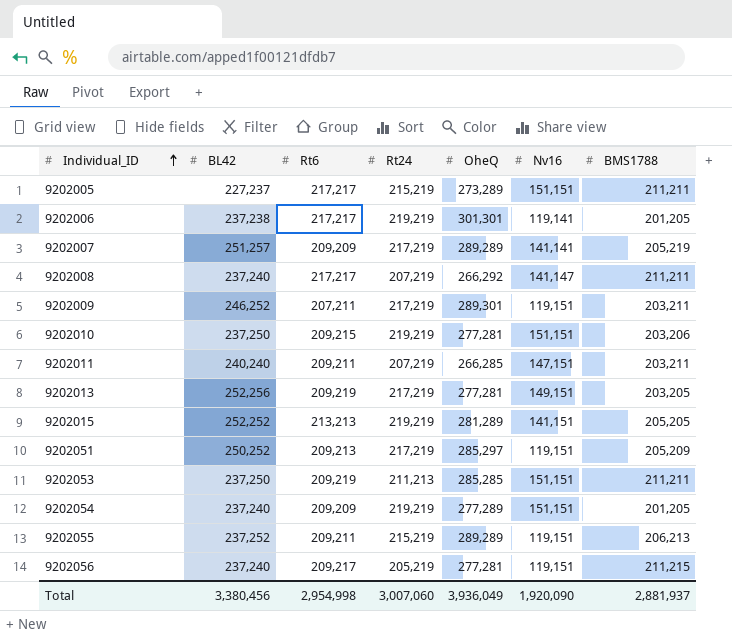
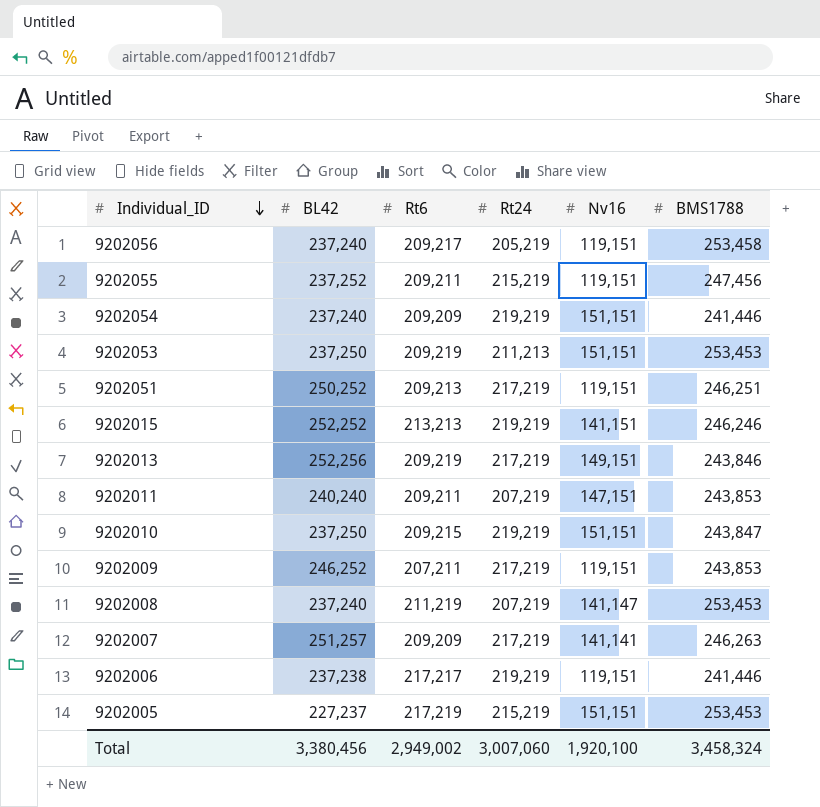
row order: Individual_ID ascending -> Individual_ID descending
column OheQ | position: 5 -> none
9202056 | BMS1788: 211,215 -> 253,458
9202055 | BMS1788: 206,213 -> 247,456
9202054 | BMS1788: 201,205 -> 241,446
9202053 | BMS1788: 211,211 -> 253,453
9202051 | BMS1788: 205,209 -> 246,251
9202015 | BMS1788: 205,205 -> 246,246
9202013 | BMS1788: 203,205 -> 243,846
9202011 | BMS1788: 203,211 -> 243,853
9202010 | BMS1788: 203,206 -> 243,847
9202009 | BMS1788: 203,211 -> 243,853
9202008 | Rt6: 217,217 -> 211,219
9202008 | BMS1788: 211,211 -> 253,453
9202007 | BMS1788: 205,219 -> 246,263
9202006 | Nv16: 119,141 -> 119,151
9202006 | BMS1788: 201,205 -> 241,446
9202005 | Rt6: 217,217 -> 217,219
9202005 | BMS1788: 211,211 -> 253,453
Total | Rt6: 2,954,998 -> 2,949,002
Total | Nv16: 1,920,090 -> 1,920,100
Total | BMS1788: 2,881,937 -> 3,458,324

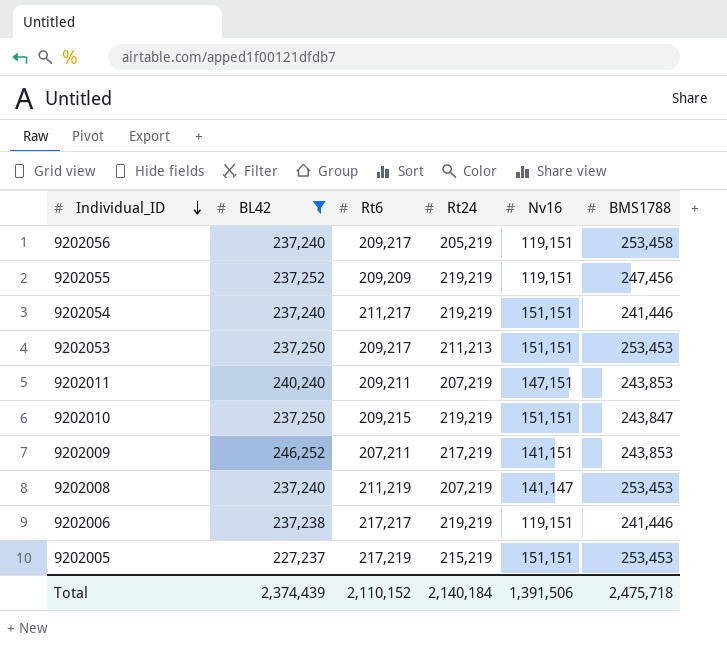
filter: none -> BL42 <= 246,252
9202055 | Rt6: 209,211 -> 209,209
9202055 | Rt24: 215,219 -> 219,219
9202054 | Rt6: 209,209 -> 211,217
9202053 | Rt6: 209,219 -> 209,217
9202009 | Nv16: 119,151 -> 141,151
Total | BL42: 3,380,456 -> 2,374,439
Total | Rt6: 2,949,002 -> 2,110,152
Total | Rt24: 3,007,060 -> 2,140,184
Total | Nv16: 1,920,100 -> 1,391,506
Total | BMS1788: 3,458,324 -> 2,475,718

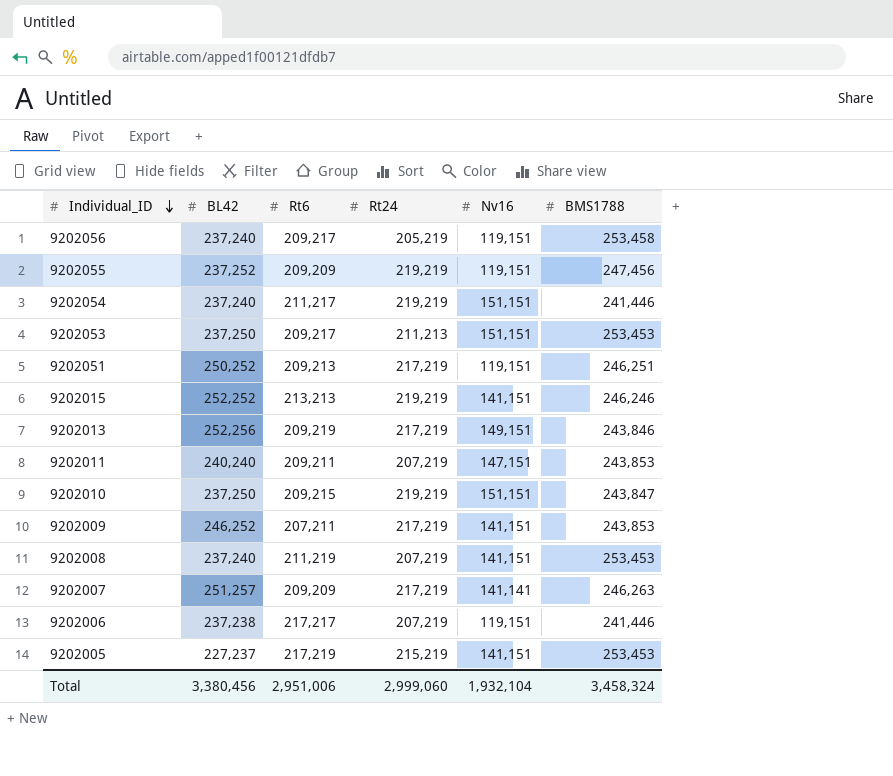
filter: BL42 <= 246,252 -> none
9202008 | Nv16: 141,147 -> 141,151
9202006 | Rt24: 219,219 -> 207,219
9202005 | Nv16: 151,151 -> 141,151
Total | BL42: 2,374,439 -> 3,380,456
Total | Rt6: 2,110,152 -> 2,951,006
Total | Rt24: 2,140,184 -> 2,999,060
Total | Nv16: 1,391,506 -> 1,932,104
Total | BMS1788: 2,475,718 -> 3,458,324

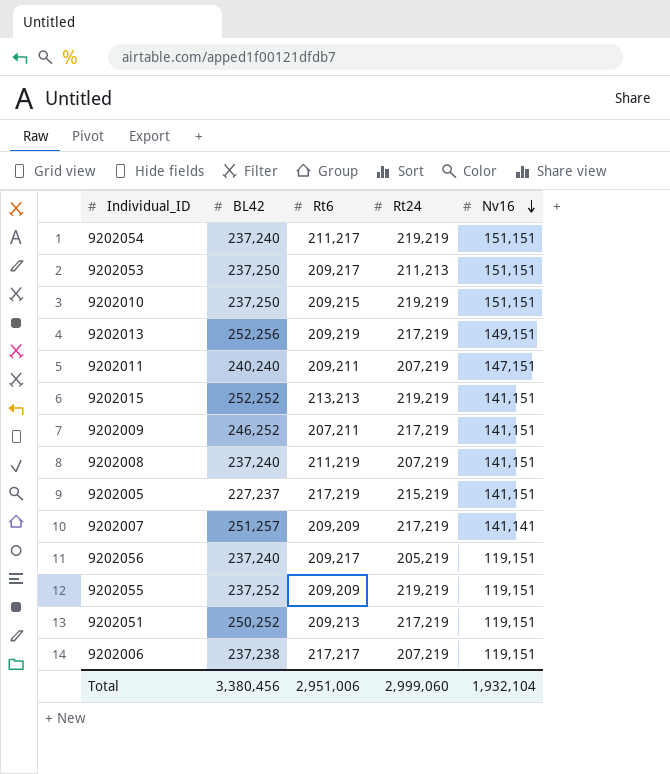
row order: Individual_ID descending -> Nv16 descending
column BMS1788 | position: 6 -> none

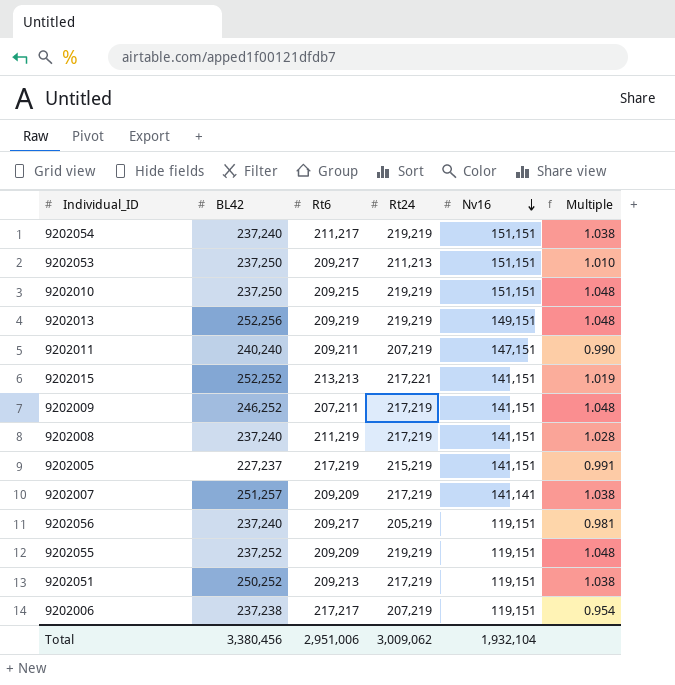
column Multiple | formula: none -> [Rt24] / [Rt6]
9202013 | Rt24: 217,219 -> 219,219
9202015 | Rt24: 219,219 -> 217,221
9202008 | Rt24: 207,219 -> 217,219
Total | Rt24: 2,999,060 -> 3,009,062

